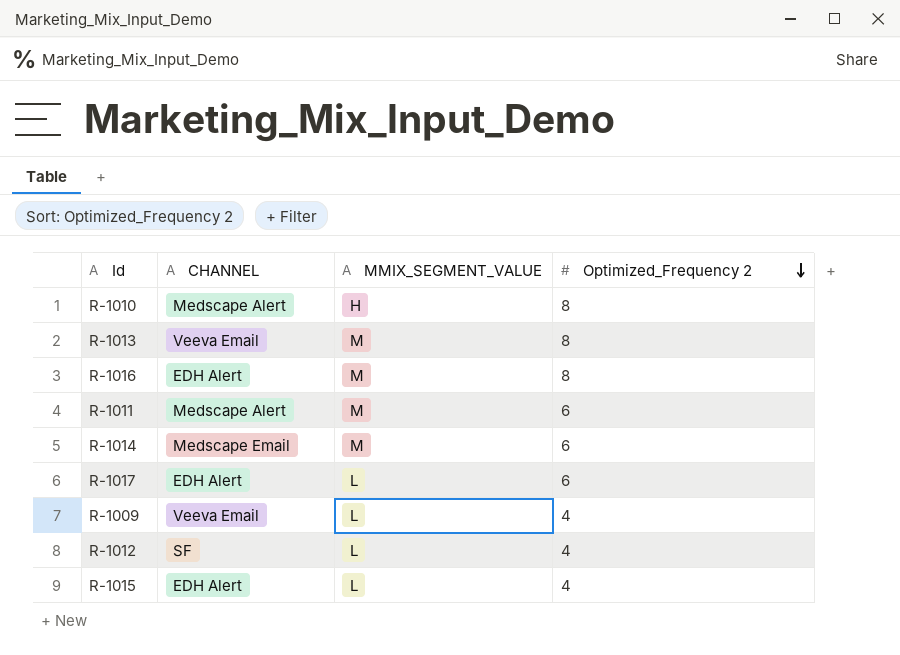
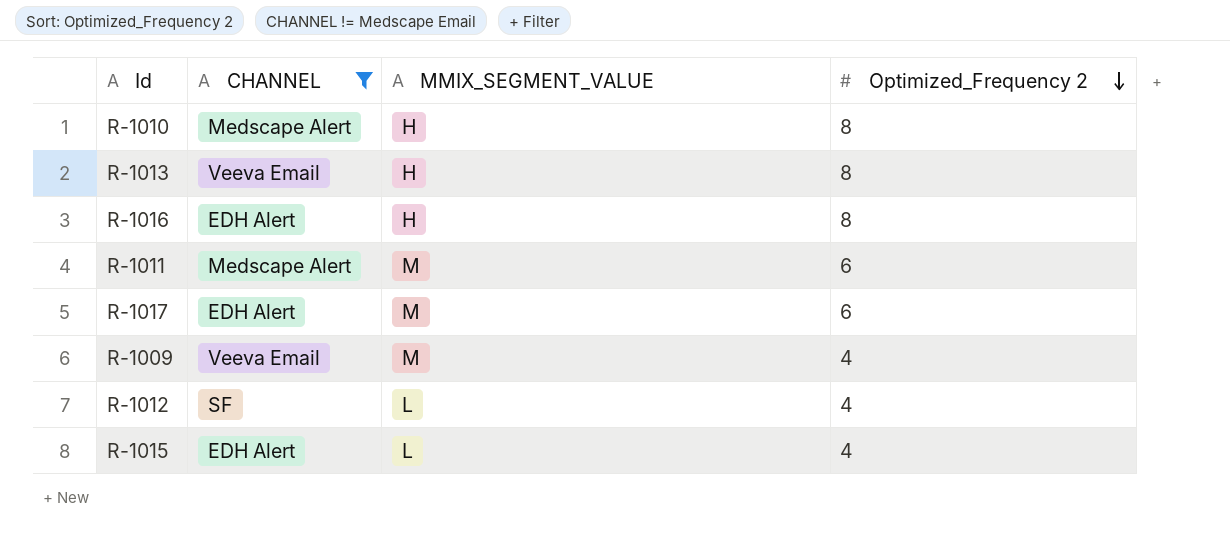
filter: none -> CHANNEL != Medscape Email
R-1013 | MMIX_SEGMENT_VALUE: M -> H
R-1016 | MMIX_SEGMENT_VALUE: M -> H
R-1017 | MMIX_SEGMENT_VALUE: L -> M
R-1009 | MMIX_SEGMENT_VALUE: L -> M

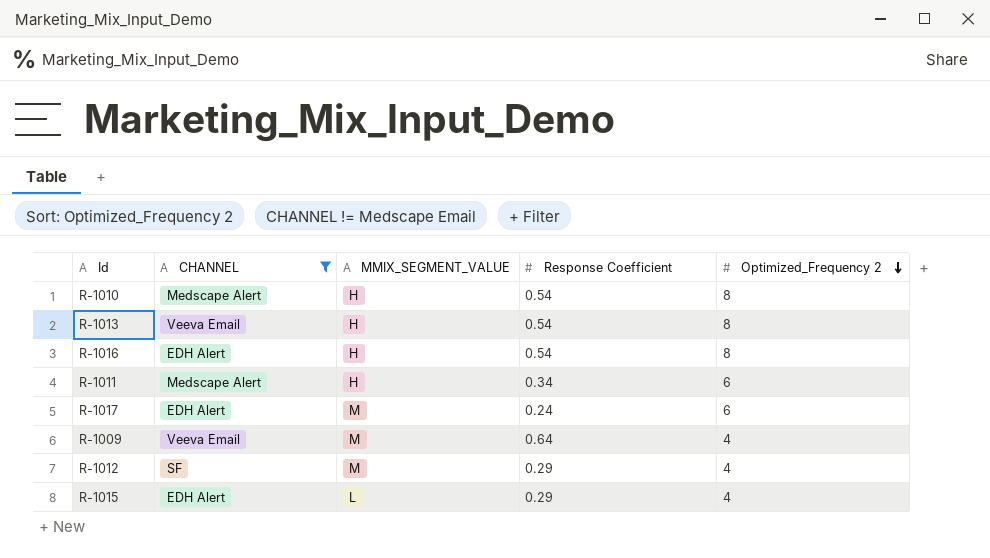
column Response Coefficient | position: none -> 4
R-1011 | MMIX_SEGMENT_VALUE: M -> H
R-1012 | MMIX_SEGMENT_VALUE: L -> M

